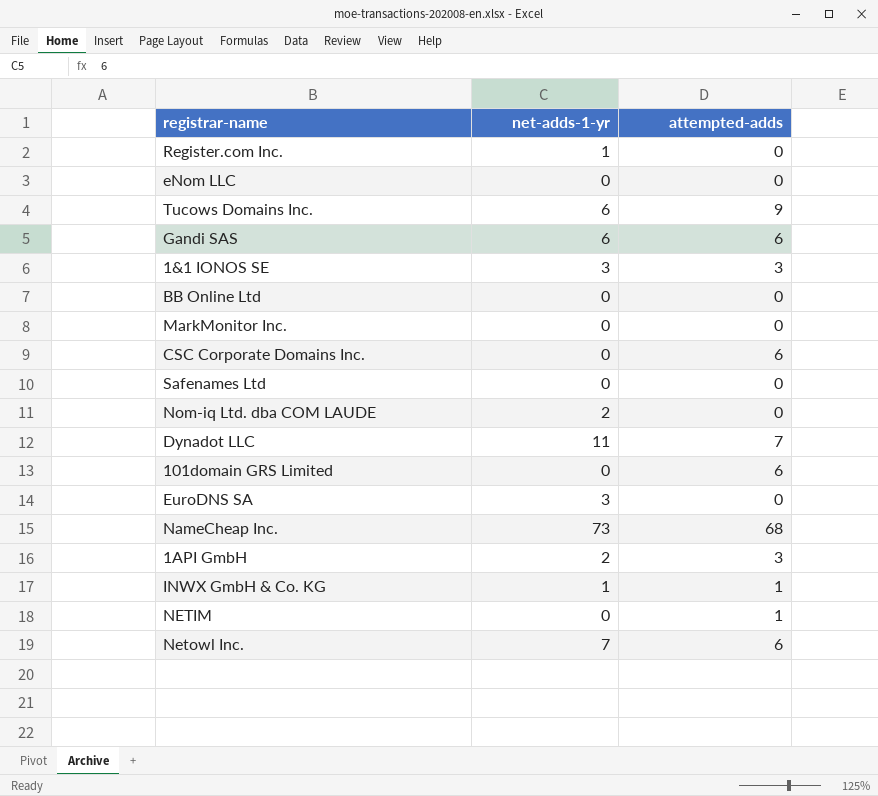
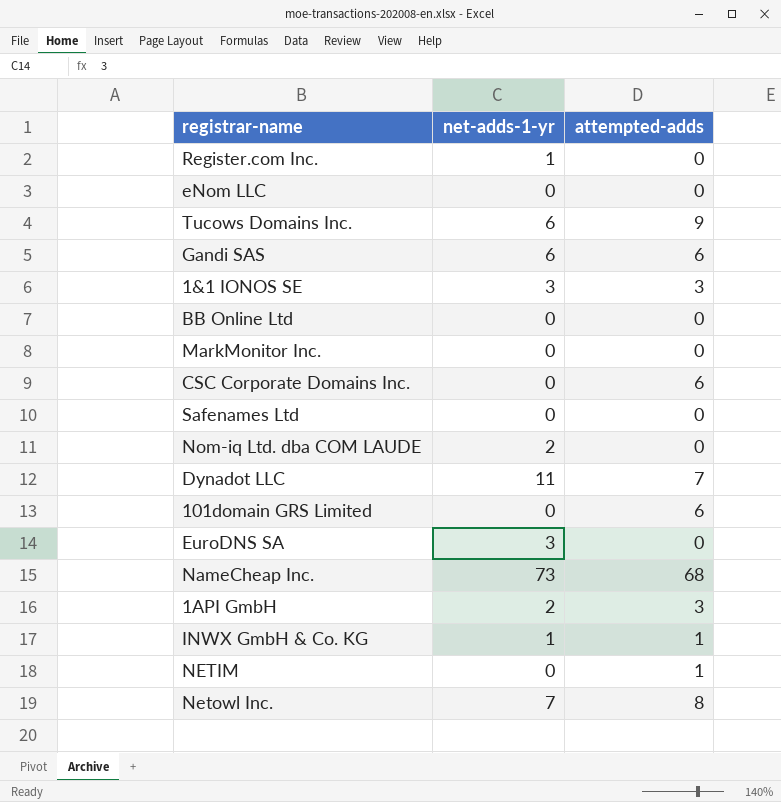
Netowl Inc. | attempted-adds: 6 -> 8

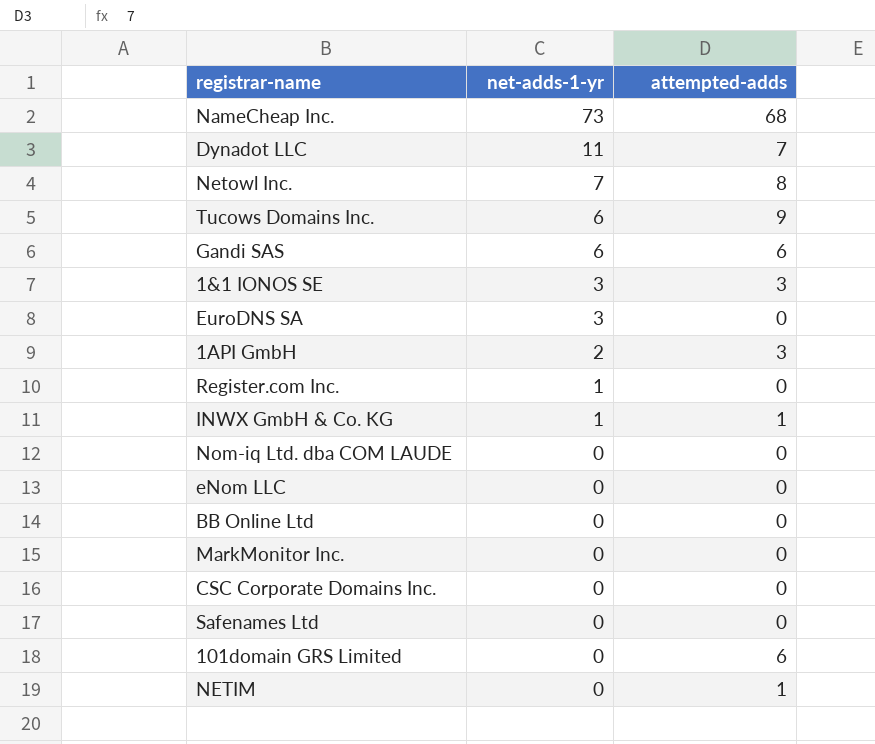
row order: none -> net-adds-1-yr descending
Nom-iq Ltd. dba COM LAUDE | net-adds-1-yr: 2 -> 0
CSC Corporate Domains Inc. | attempted-adds: 6 -> 0

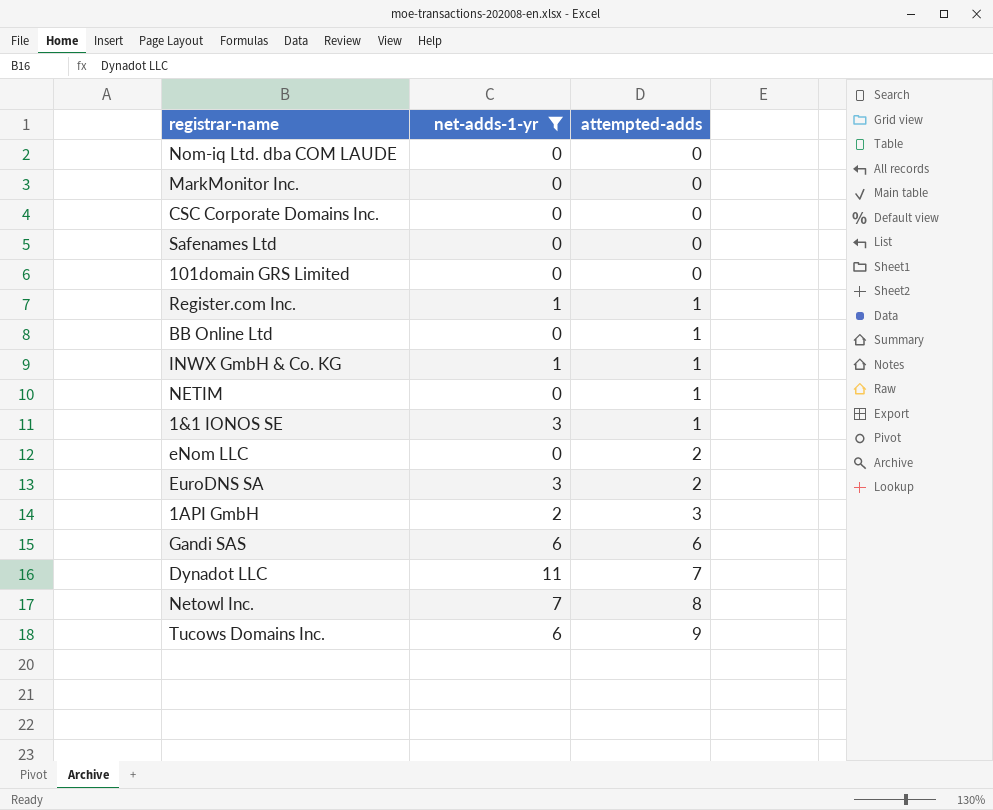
filter: none -> net-adds-1-yr != 73
row order: net-adds-1-yr descending -> attempted-adds ascending
101domain GRS Limited | attempted-adds: 6 -> 0
Register.com Inc. | attempted-adds: 0 -> 1
BB Online Ltd | attempted-adds: 0 -> 1
1&1 IONOS SE | attempted-adds: 3 -> 1
eNom LLC | attempted-adds: 0 -> 2
EuroDNS SA | attempted-adds: 0 -> 2

